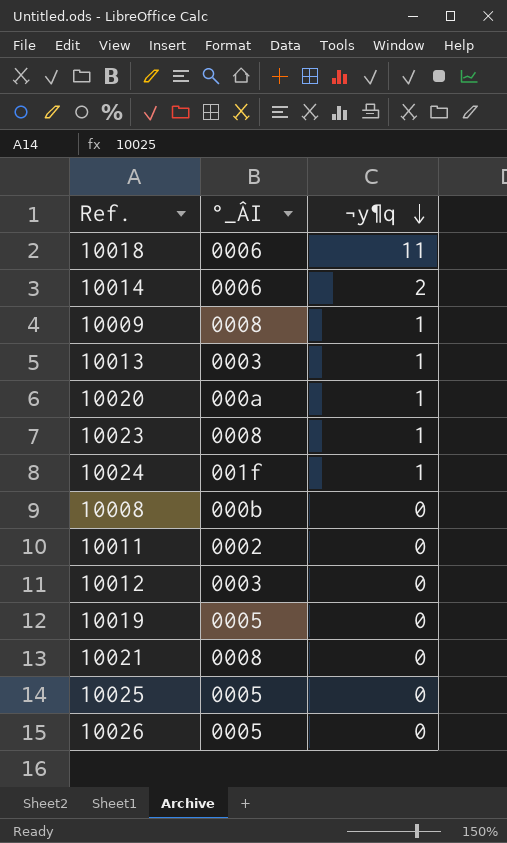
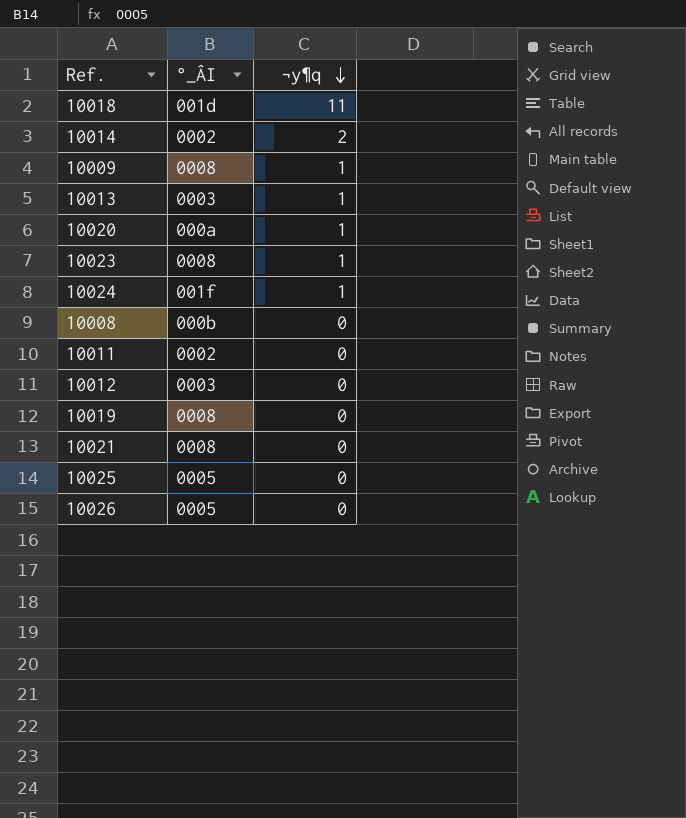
10018 | °_ÂI: 0006 -> 001d
10014 | °_ÂI: 0006 -> 0002
10019 | °_ÂI: 0005 -> 0008

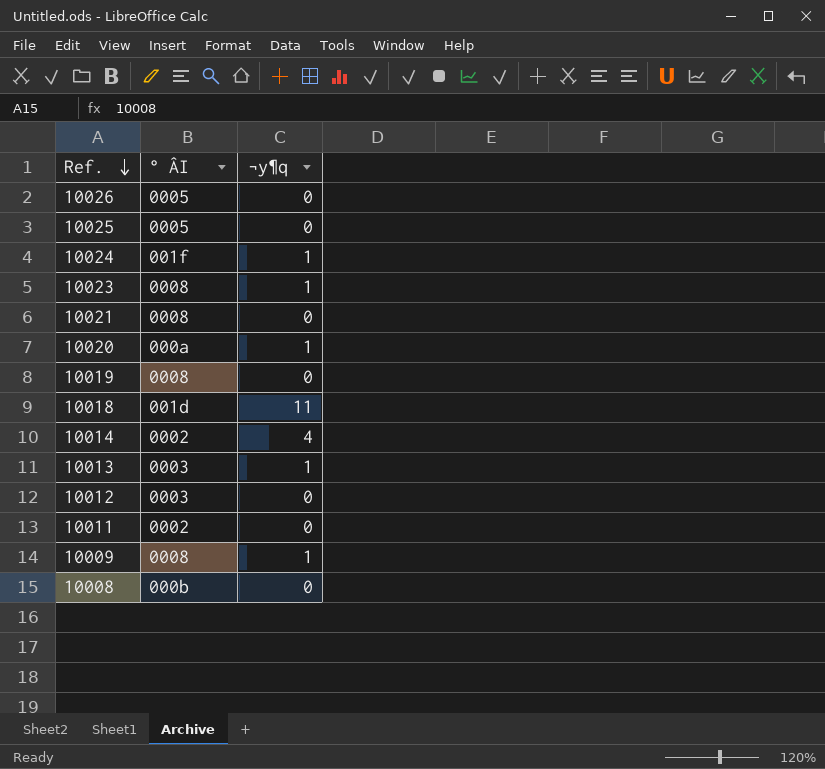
row order: ¬y¶q descending -> Ref. descending
column name: °_ÂI -> ° ÂI
10014 | ¬y¶q: 2 -> 4

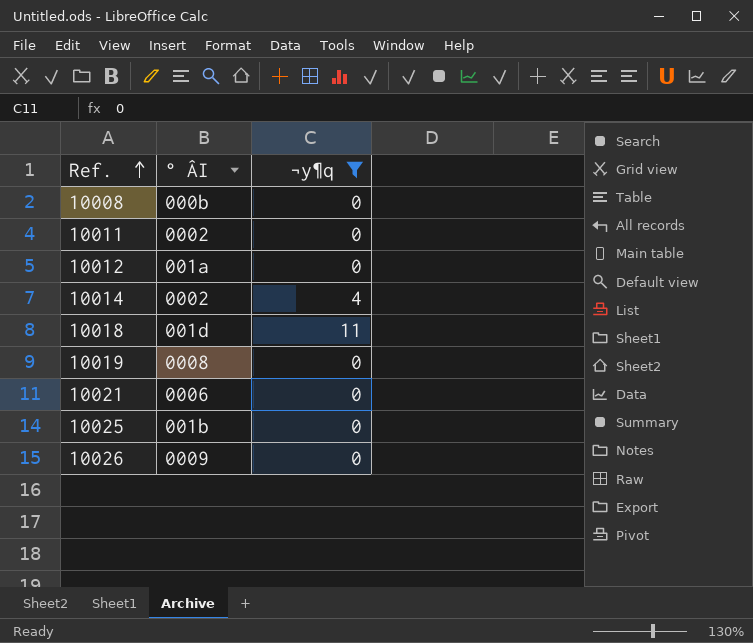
filter: none -> ¬y¶q != 1
row order: Ref. descending -> Ref. ascending
10012 | ° ÂI: 0003 -> 001a
10021 | ° ÂI: 0008 -> 0006
10025 | ° ÂI: 0005 -> 001b
10026 | ° ÂI: 0005 -> 0009

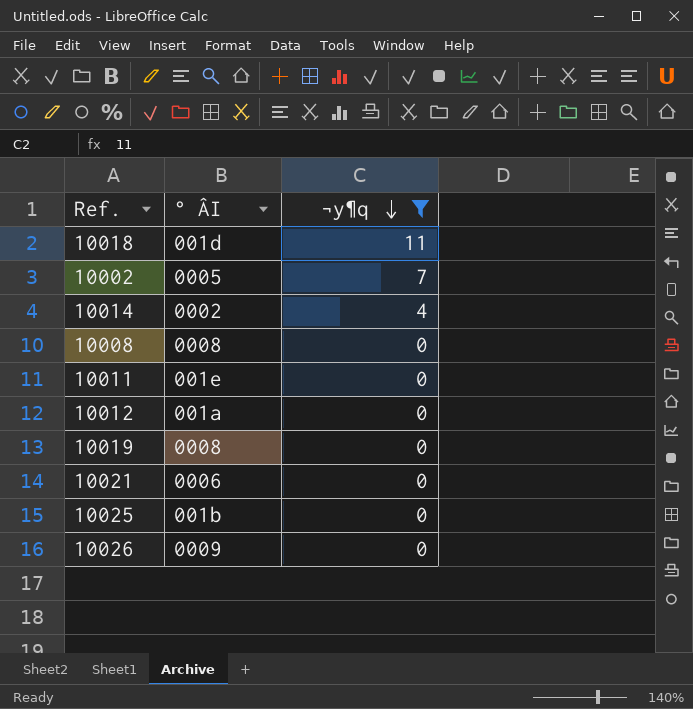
row order: Ref. ascending -> ¬y¶q descending
row 10002: none -> 0005 | 7
10008 | ° ÂI: 000b -> 0008
10011 | ° ÂI: 0002 -> 001e

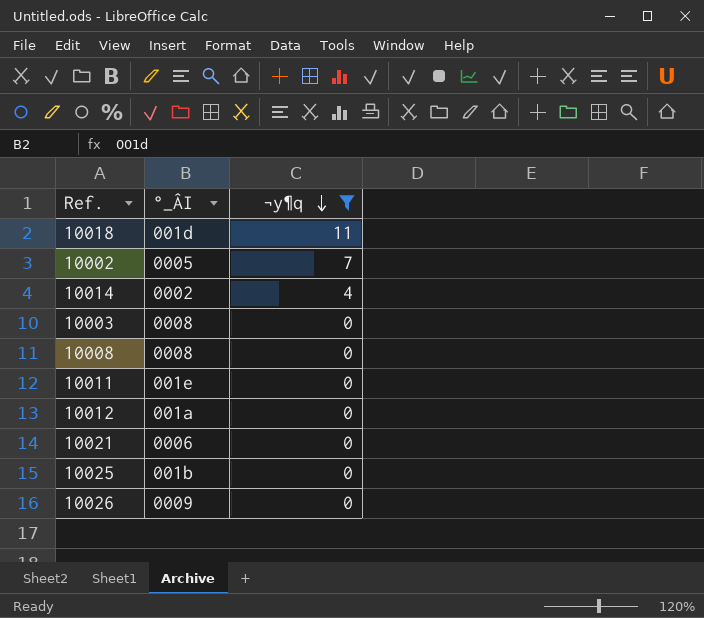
column name: ° ÂI -> °_ÂI
row 10019: 0008 | 0 -> none
row 10003: none -> 0008 | 0

